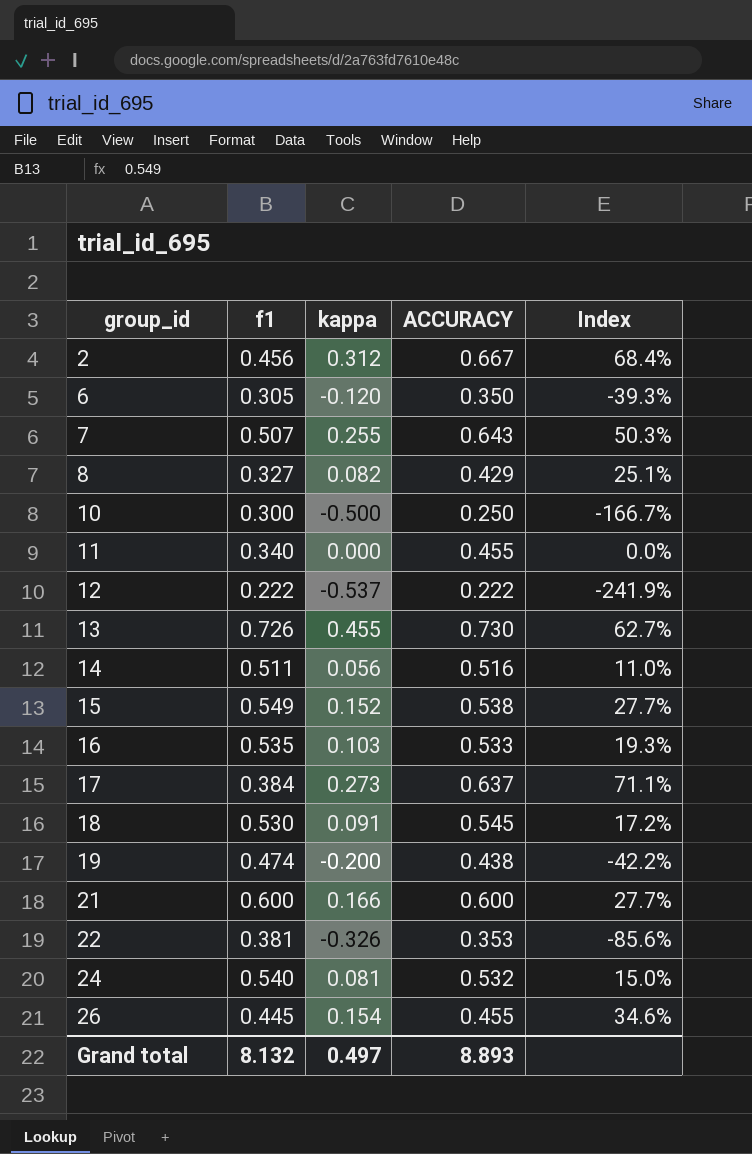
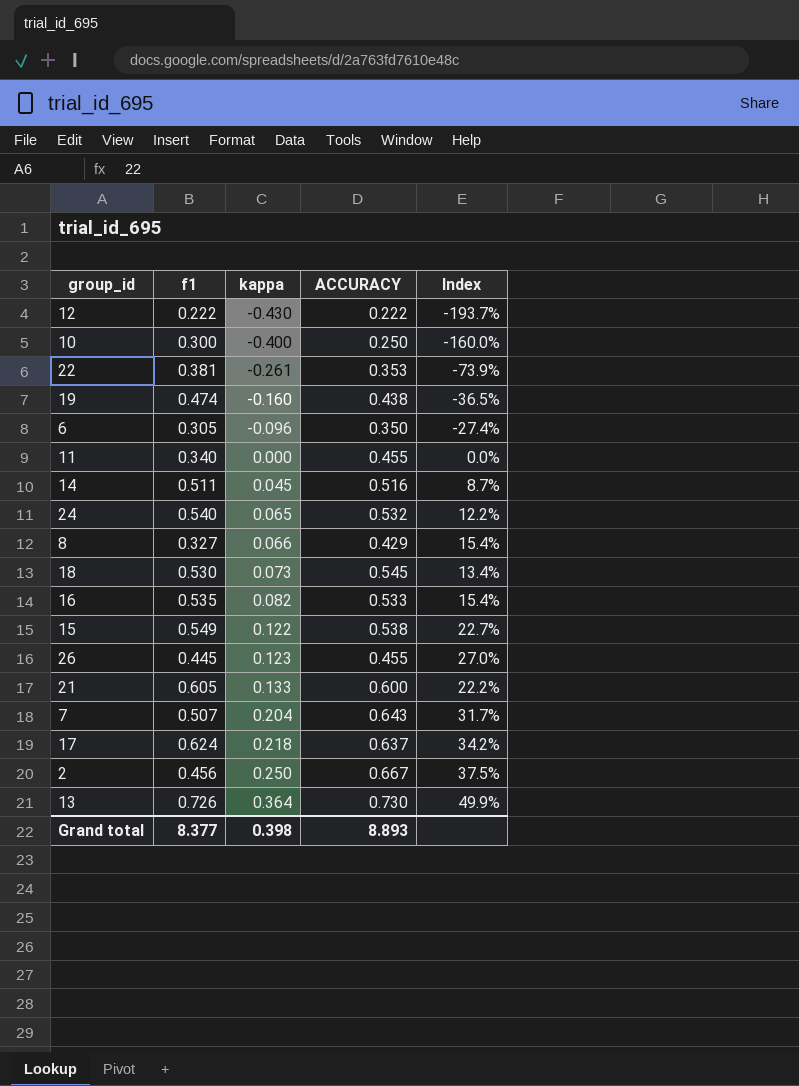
row order: group_id ascending -> kappa ascending
column Index | formula: [kappa] / [f1] -> [kappa] / [ACCURACY]
12 | kappa: -0.537 -> -0.430
10 | kappa: -0.500 -> -0.400
22 | kappa: -0.326 -> -0.261
19 | kappa: -0.200 -> -0.160
6 | kappa: -0.120 -> -0.096
14 | kappa: 0.056 -> 0.045
24 | kappa: 0.081 -> 0.065
8 | kappa: 0.082 -> 0.066
18 | kappa: 0.091 -> 0.073
16 | kappa: 0.103 -> 0.082
15 | kappa: 0.152 -> 0.122
26 | kappa: 0.154 -> 0.123
21 | f1: 0.600 -> 0.605
21 | kappa: 0.166 -> 0.133
7 | kappa: 0.255 -> 0.204
17 | f1: 0.384 -> 0.624
17 | kappa: 0.273 -> 0.218
2 | kappa: 0.312 -> 0.250
13 | kappa: 0.455 -> 0.364
Grand total | f1: 8.132 -> 8.377
Grand total | kappa: 0.497 -> 0.398

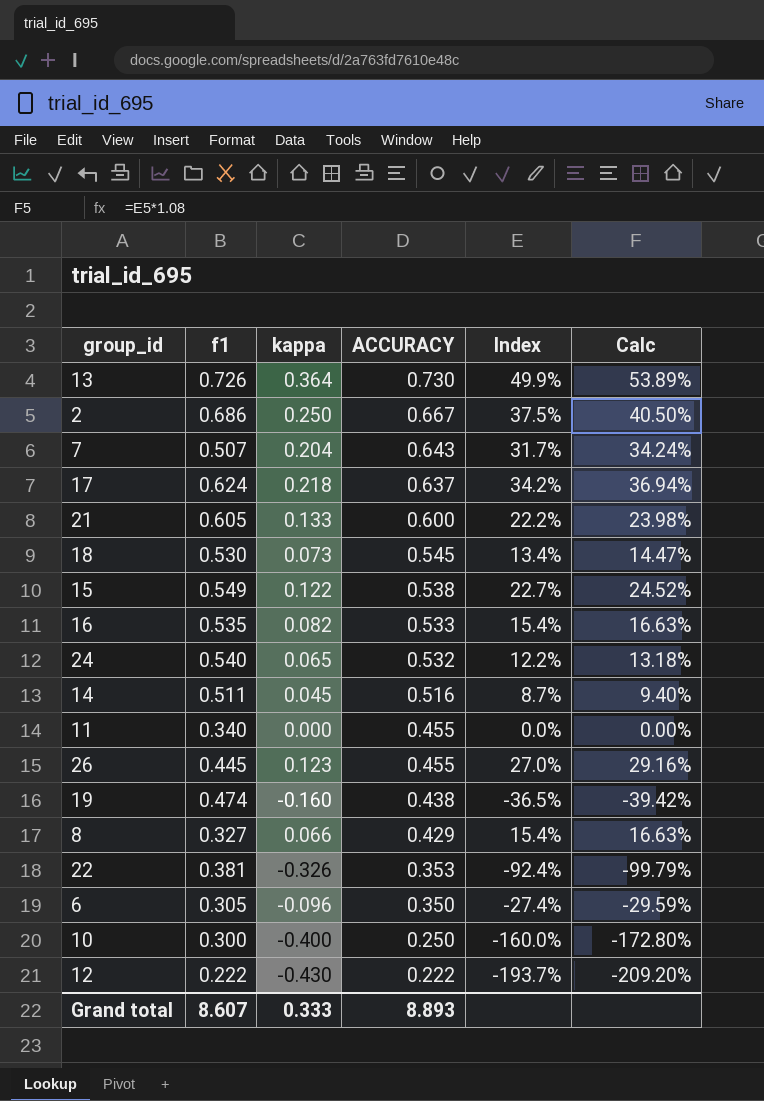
row order: kappa ascending -> ACCURACY descending
column Calc | formula: none -> [Index] * 1.08
2 | f1: 0.456 -> 0.686
22 | kappa: -0.261 -> -0.326
22 | Index: -73.9% -> -92.4%
Grand total | f1: 8.377 -> 8.607
Grand total | kappa: 0.398 -> 0.333

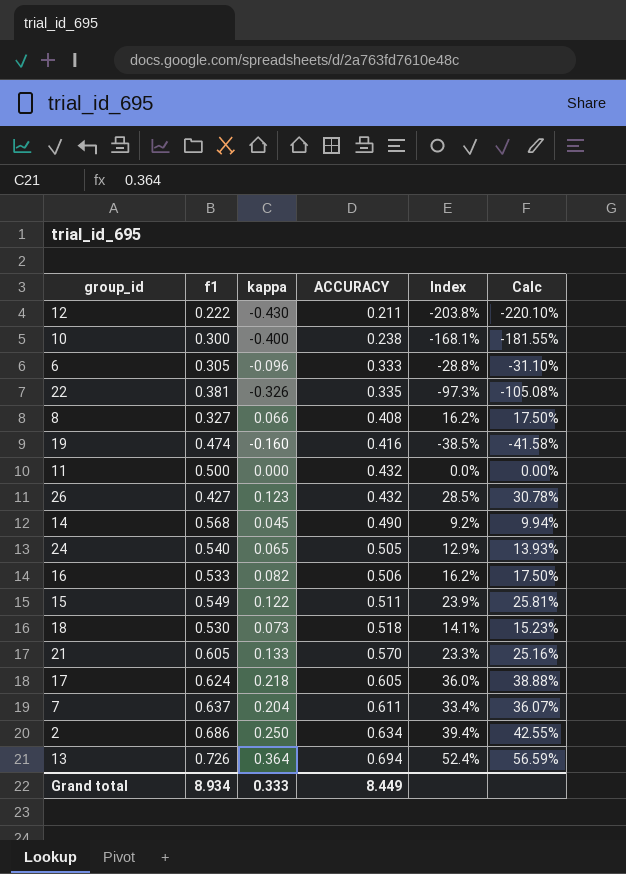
row order: ACCURACY descending -> ACCURACY ascending
12 | ACCURACY: 0.222 -> 0.211
12 | Index: -193.7% -> -203.8%
12 | Calc: -209.20% -> -220.10%
10 | ACCURACY: 0.250 -> 0.238
10 | Index: -160.0% -> -168.1%
10 | Calc: -172.80% -> -181.55%
6 | ACCURACY: 0.350 -> 0.333
6 | Index: -27.4% -> -28.8%
6 | Calc: -29.59% -> -31.10%
22 | ACCURACY: 0.353 -> 0.335
22 | Index: -92.4% -> -97.3%
22 | Calc: -99.79% -> -105.08%
8 | ACCURACY: 0.429 -> 0.408
8 | Index: 15.4% -> 16.2%
8 | Calc: 16.63% -> 17.50%
19 | ACCURACY: 0.438 -> 0.416
19 | Index: -36.5% -> -38.5%
19 | Calc: -39.42% -> -41.58%
11 | f1: 0.340 -> 0.500
11 | ACCURACY: 0.455 -> 0.432
26 | f1: 0.445 -> 0.427
26 | ACCURACY: 0.455 -> 0.432
26 | Index: 27.0% -> 28.5%
26 | Calc: 29.16% -> 30.78%
14 | f1: 0.511 -> 0.568
14 | ACCURACY: 0.516 -> 0.490
14 | Index: 8.7% -> 9.2%
14 | Calc: 9.40% -> 9.94%
24 | ACCURACY: 0.532 -> 0.505
24 | Index: 12.2% -> 12.9%
24 | Calc: 13.18% -> 13.93%
16 | f1: 0.535 -> 0.533
16 | ACCURACY: 0.533 -> 0.506
16 | Index: 15.4% -> 16.2%
16 | Calc: 16.63% -> 17.50%
15 | ACCURACY: 0.538 -> 0.511
15 | Index: 22.7% -> 23.9%
15 | Calc: 24.52% -> 25.81%
18 | ACCURACY: 0.545 -> 0.518
18 | Index: 13.4% -> 14.1%
18 | Calc: 14.47% -> 15.23%
21 | ACCURACY: 0.600 -> 0.570
21 | Index: 22.2% -> 23.3%
21 | Calc: 23.98% -> 25.16%
17 | ACCURACY: 0.637 -> 0.605
17 | Index: 34.2% -> 36.0%
17 | Calc: 36.94% -> 38.88%
7 | f1: 0.507 -> 0.637
7 | ACCURACY: 0.643 -> 0.611
7 | Index: 31.7% -> 33.4%
7 | Calc: 34.24% -> 36.07%
2 | ACCURACY: 0.667 -> 0.634
2 | Index: 37.5% -> 39.4%
2 | Calc: 40.50% -> 42.55%
13 | ACCURACY: 0.730 -> 0.694
13 | Index: 49.9% -> 52.4%
13 | Calc: 53.89% -> 56.59%
Grand total | f1: 8.607 -> 8.934
Grand total | ACCURACY: 8.893 -> 8.449

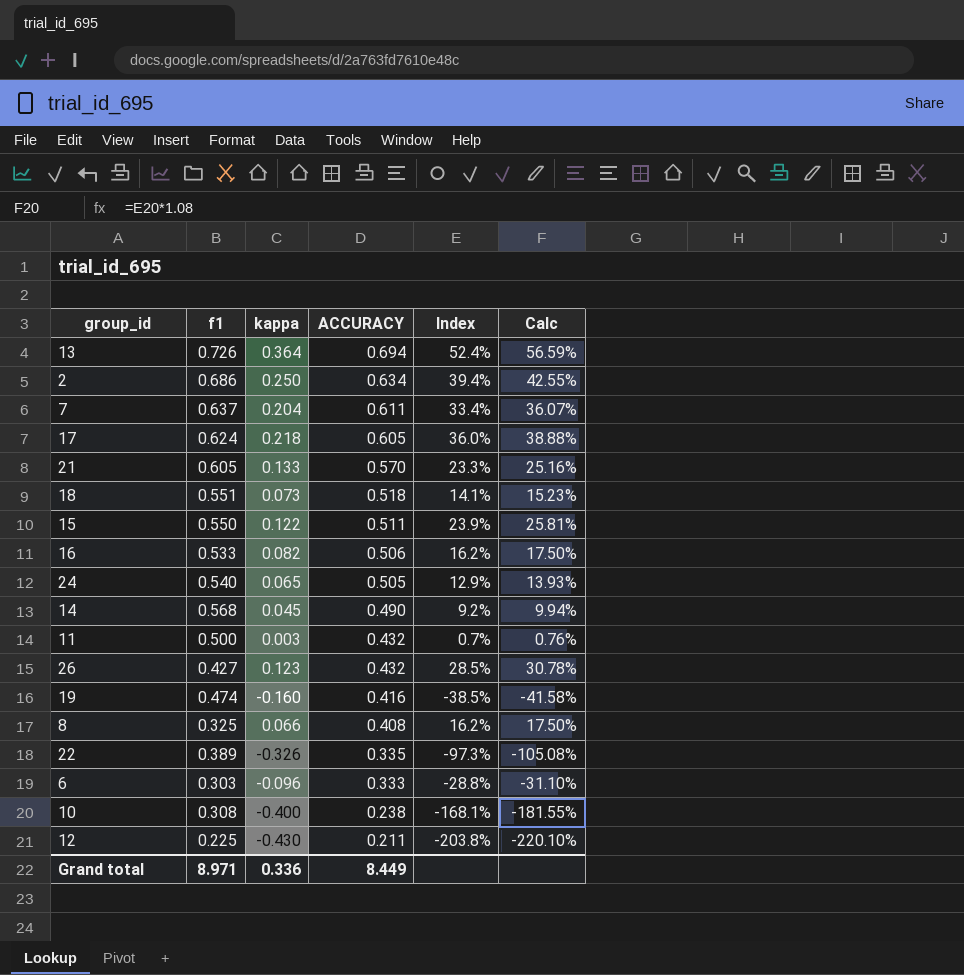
row order: ACCURACY ascending -> ACCURACY descending
18 | f1: 0.530 -> 0.551
15 | f1: 0.549 -> 0.550
11 | kappa: 0.000 -> 0.003
11 | Index: 0.0% -> 0.7%
11 | Calc: 0.00% -> 0.76%
8 | f1: 0.327 -> 0.325
22 | f1: 0.381 -> 0.389
6 | f1: 0.305 -> 0.303
10 | f1: 0.300 -> 0.308
12 | f1: 0.222 -> 0.225
Grand total | f1: 8.934 -> 8.971
Grand total | kappa: 0.333 -> 0.336

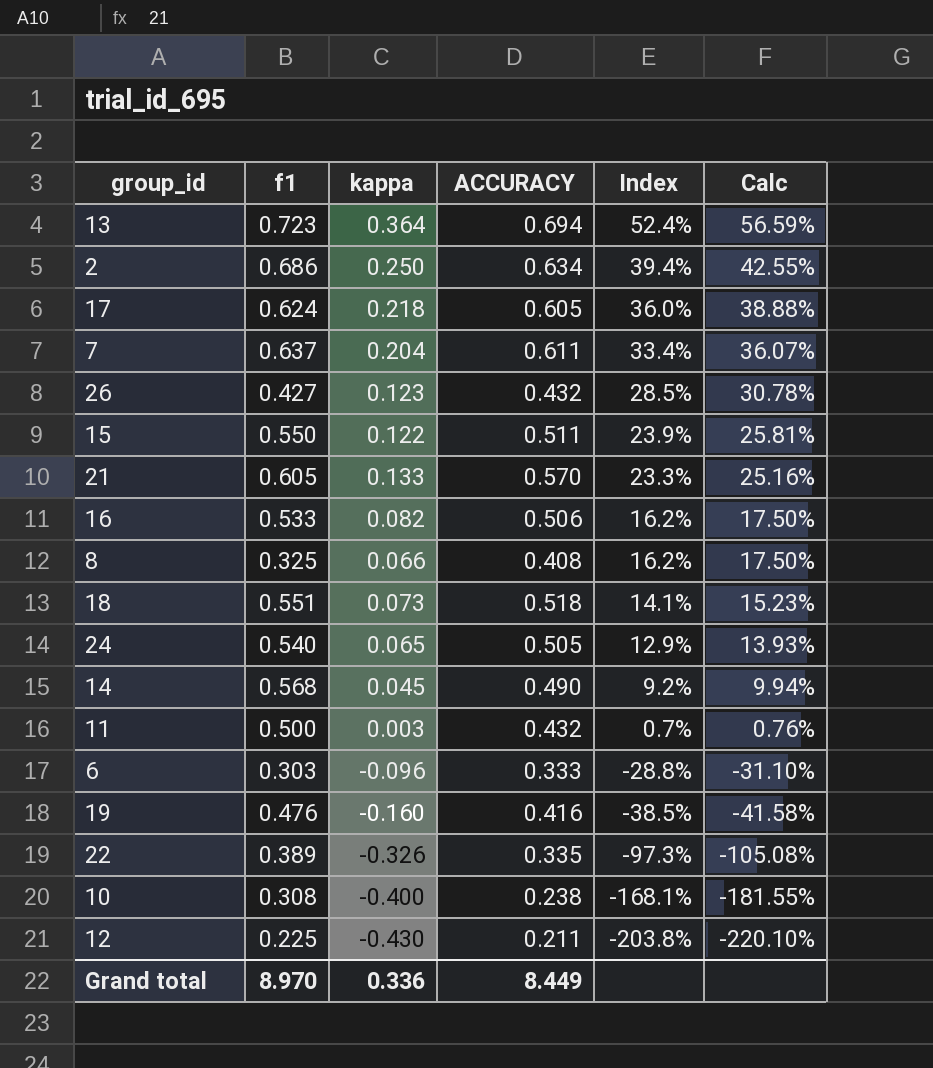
row order: ACCURACY descending -> Index descending
13 | f1: 0.726 -> 0.723
19 | f1: 0.474 -> 0.476
Grand total | f1: 8.971 -> 8.970

